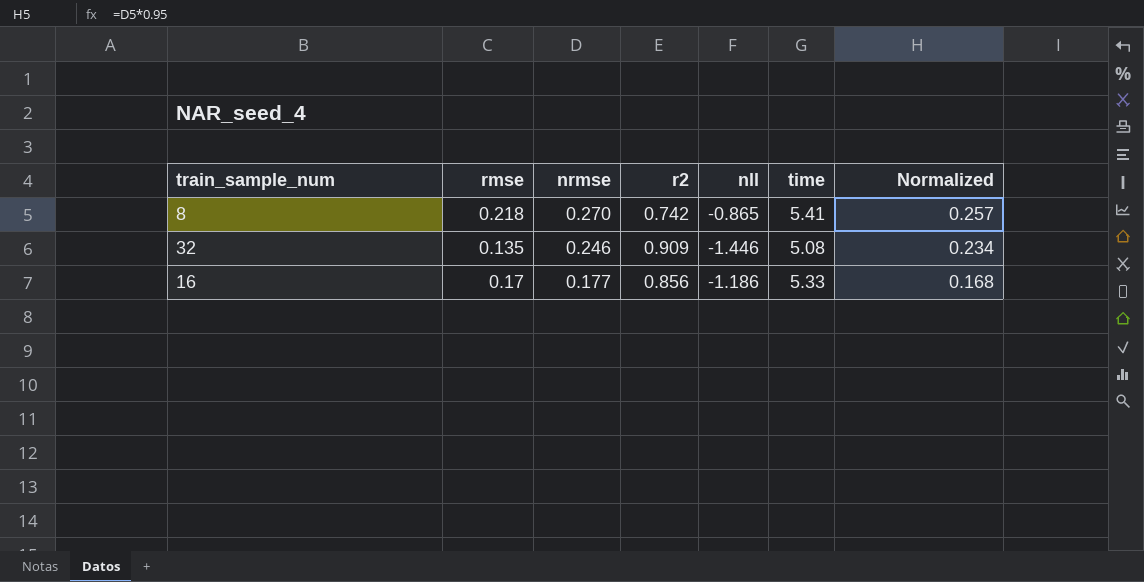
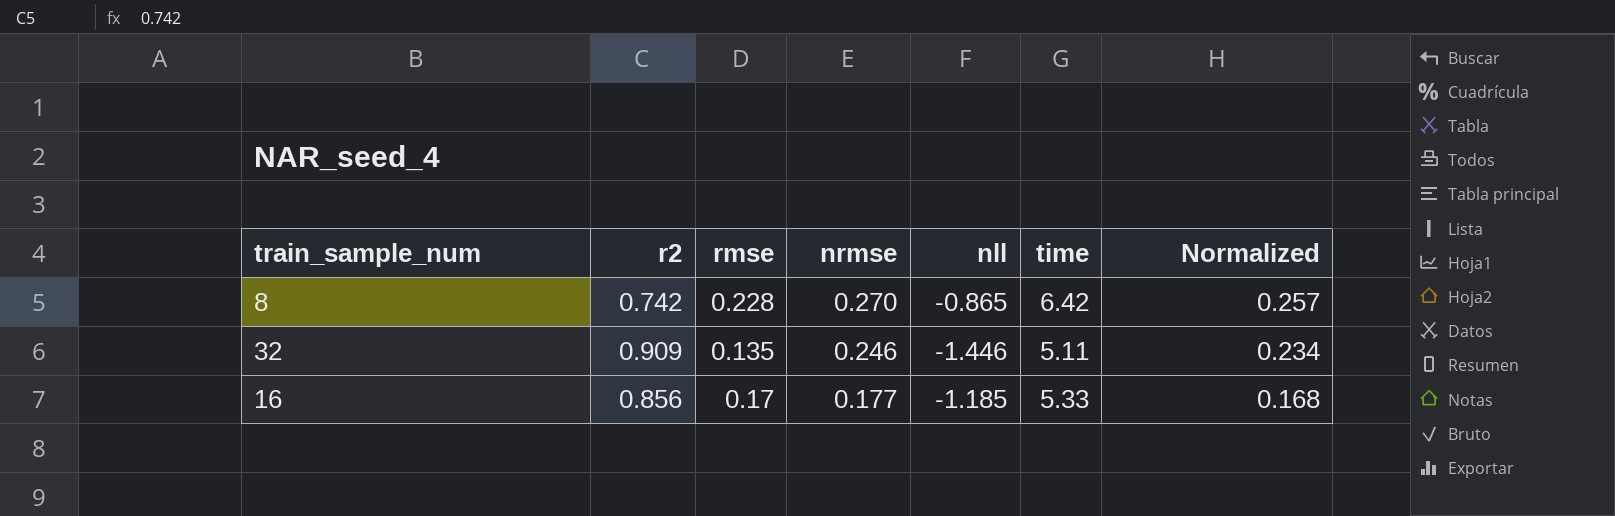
column r2 | position: 4 -> 2
8 | rmse: 0.218 -> 0.228
8 | time: 5.41 -> 6.42
32 | time: 5.08 -> 5.11
16 | nll: -1.186 -> -1.185

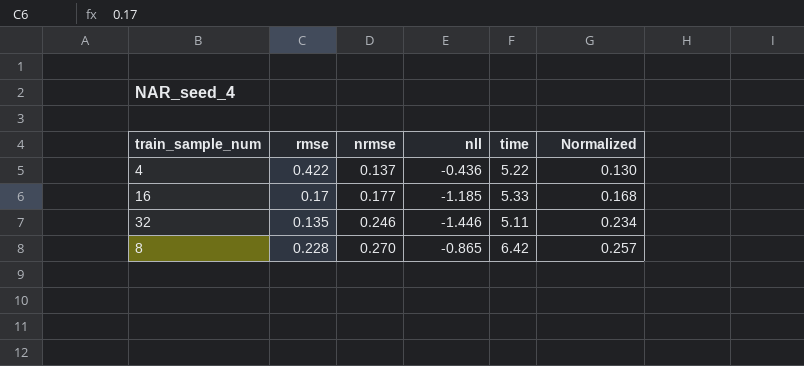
row order: nrmse descending -> nrmse ascending
column r2 | position: 2 -> none
row 4: none -> 0.422 | 0.137 | -0.436 | 5.22 | 0.130

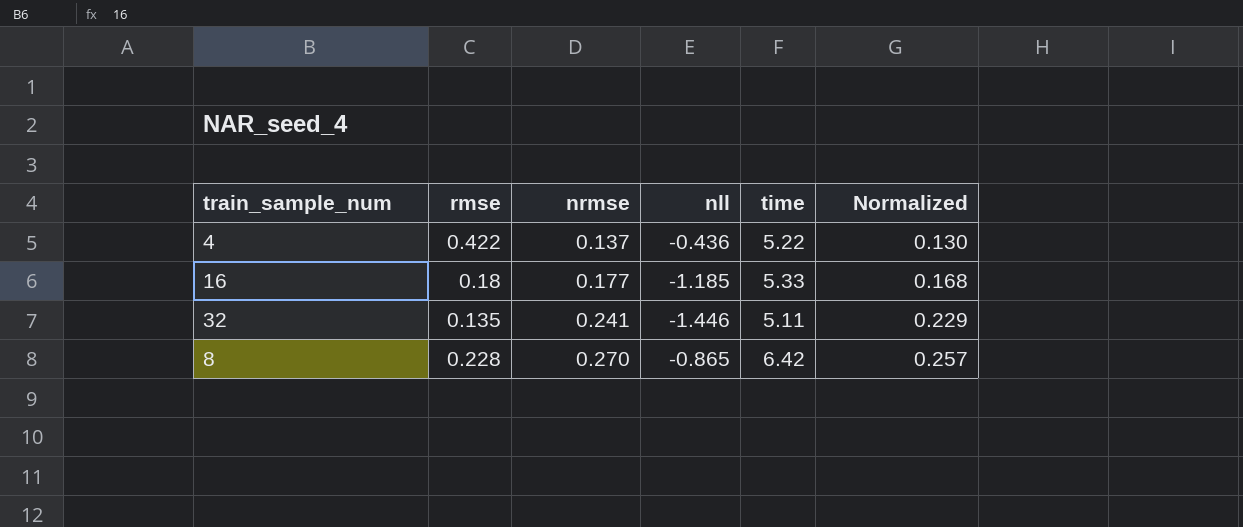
16 | rmse: 0.17 -> 0.18
32 | nrmse: 0.246 -> 0.241
32 | Normalized: 0.234 -> 0.229

